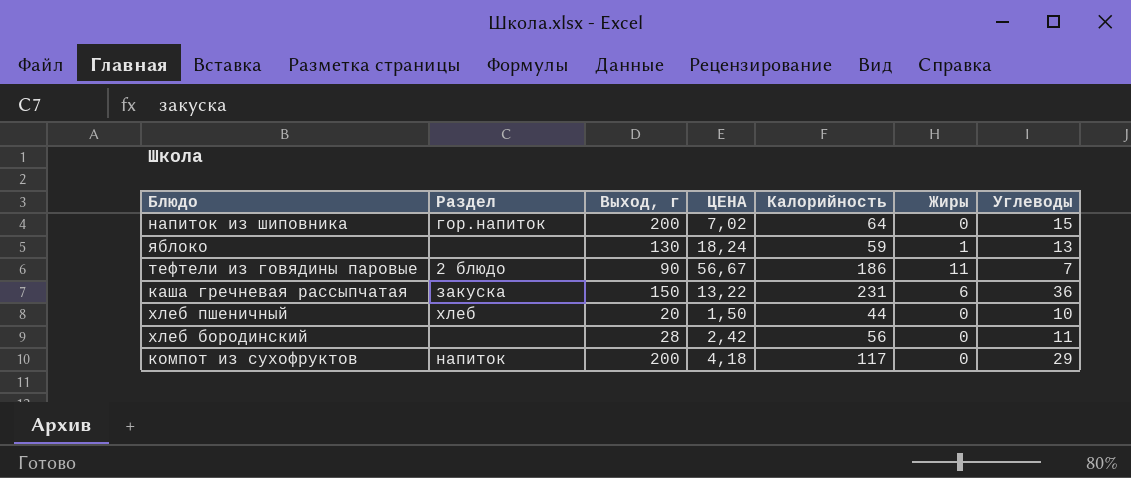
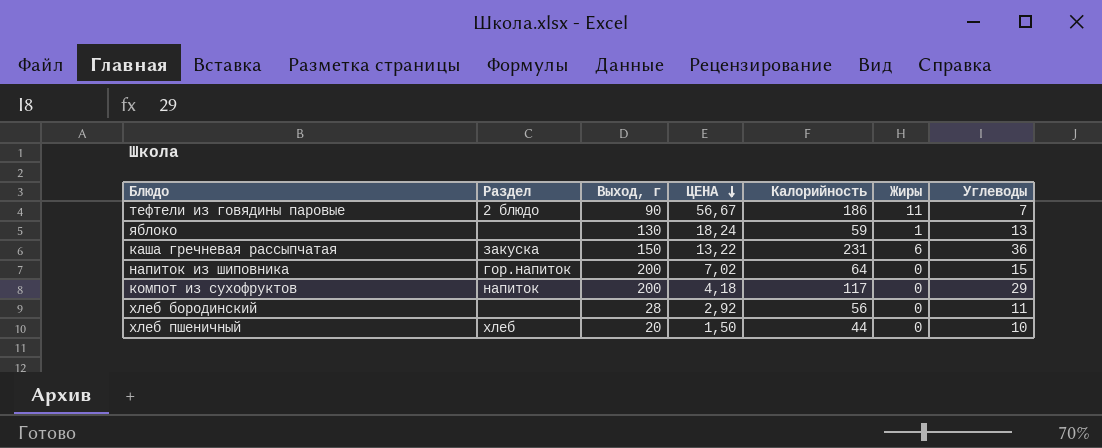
row order: none -> ЦЕНА descending
хлеб бородинский | ЦЕНА: 2,42 -> 2,92

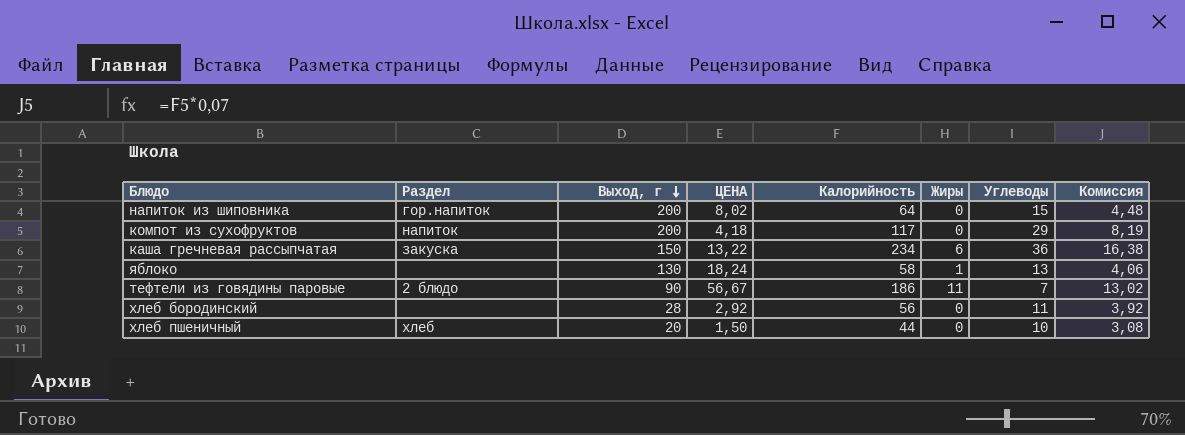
row order: ЦЕНА descending -> Выход, г descending
column Комиссия | formula: none -> [Калорийность] * 0,07
напиток из шиповника | ЦЕНА: 7,02 -> 8,02
каша гречневая рассыпчатая | Калорийность: 231 -> 234
яблоко | Калорийность: 59 -> 58

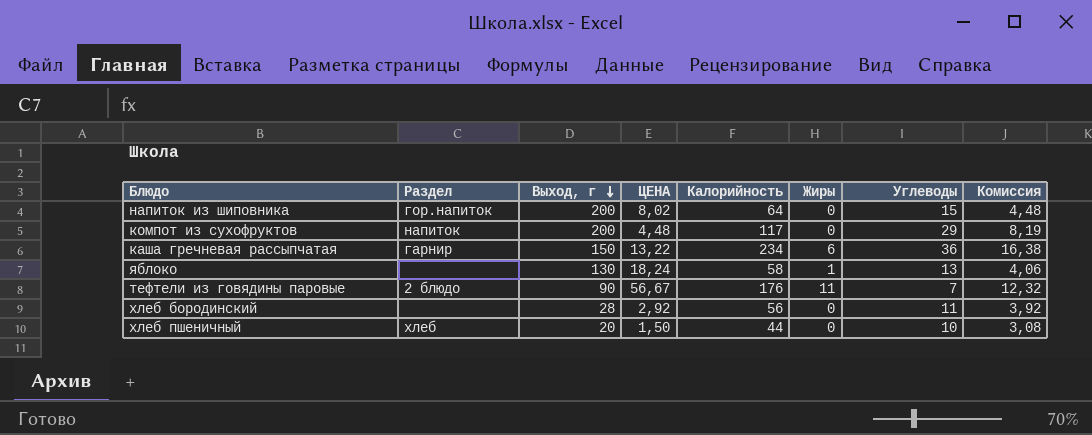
компот из сухофруктов | ЦЕНА: 4,18 -> 4,48
каша гречневая рассыпчатая | Раздел: закуска -> гарнир
тефтели из говядины паровые | Калорийность: 186 -> 176
тефтели из говядины паровые | Комиссия: 13,02 -> 12,32

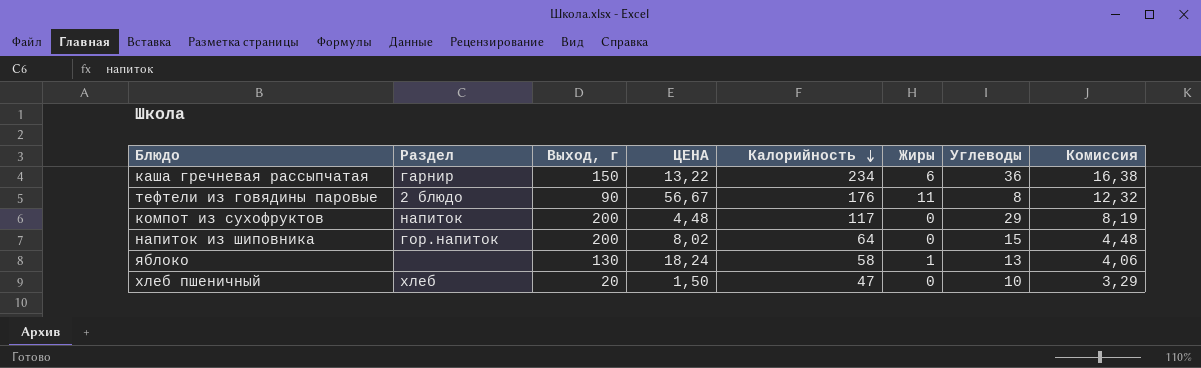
row order: Выход, г descending -> Калорийность descending
row хлеб бородинский: none | 28 | 2,92 | 56 | 0 | 11 | 3,92 -> none
тефтели из говядины паровые | Углеводы: 7 -> 8
хлеб пшеничный | Калорийность: 44 -> 47
хлеб пшеничный | Комиссия: 3,08 -> 3,29

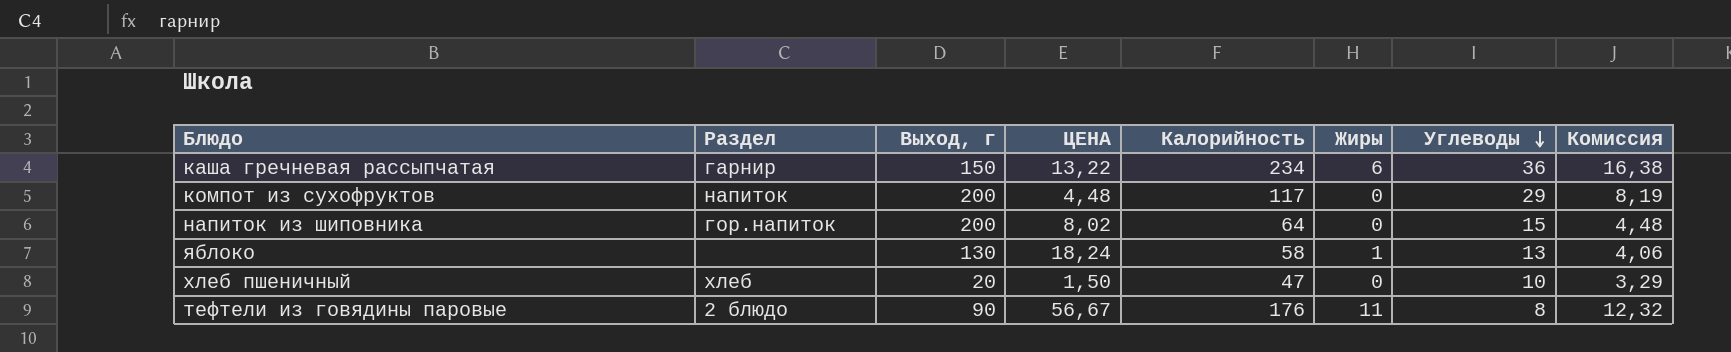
row order: Калорийность descending -> Углеводы descending

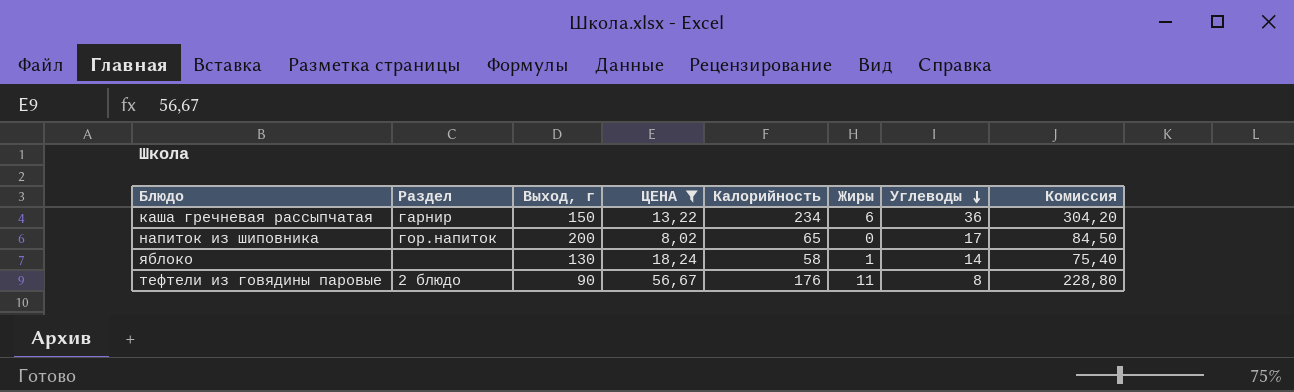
filter: none -> ЦЕНА >= 8,02
column Комиссия | formula: [Калорийность] * 0,07 -> [Калорийность] * 1,3
напиток из шиповника | Калорийность: 64 -> 65
напиток из шиповника | Углеводы: 15 -> 17
яблоко | Углеводы: 13 -> 14

